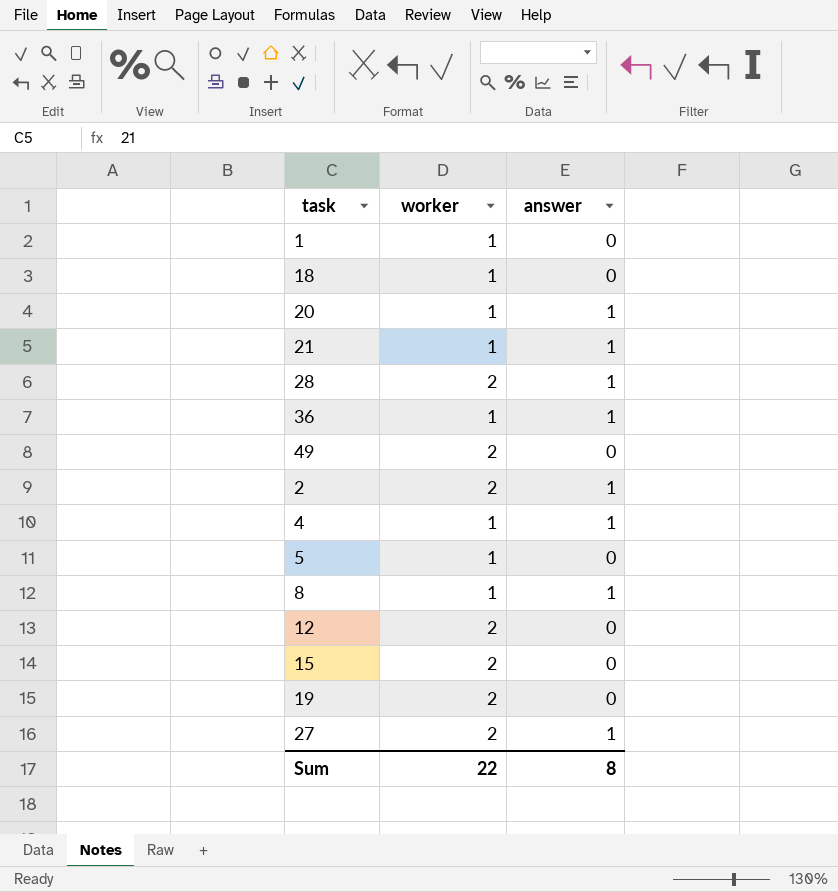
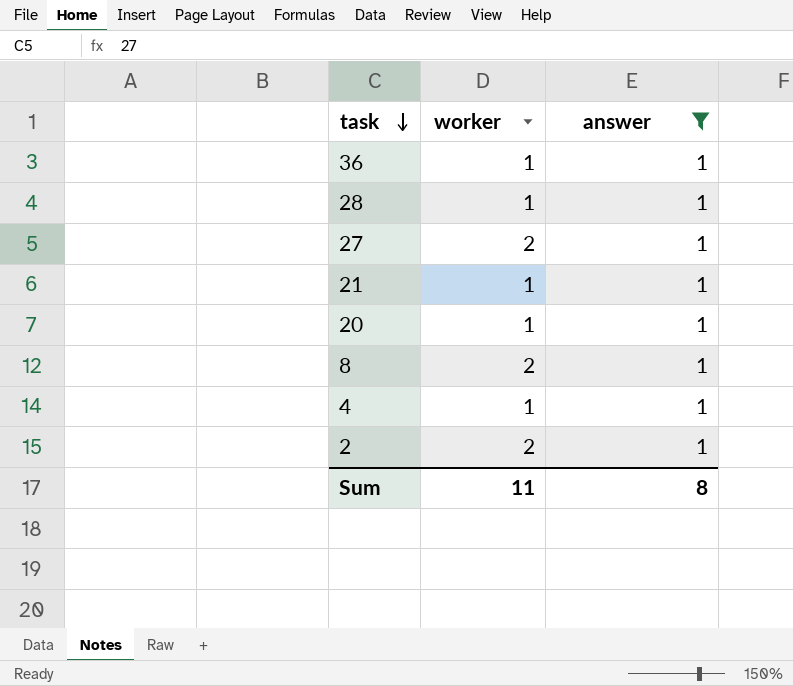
filter: none -> answer = 1
row order: none -> task descending
28 | worker: 2 -> 1
8 | worker: 1 -> 2
Sum | worker: 22 -> 11

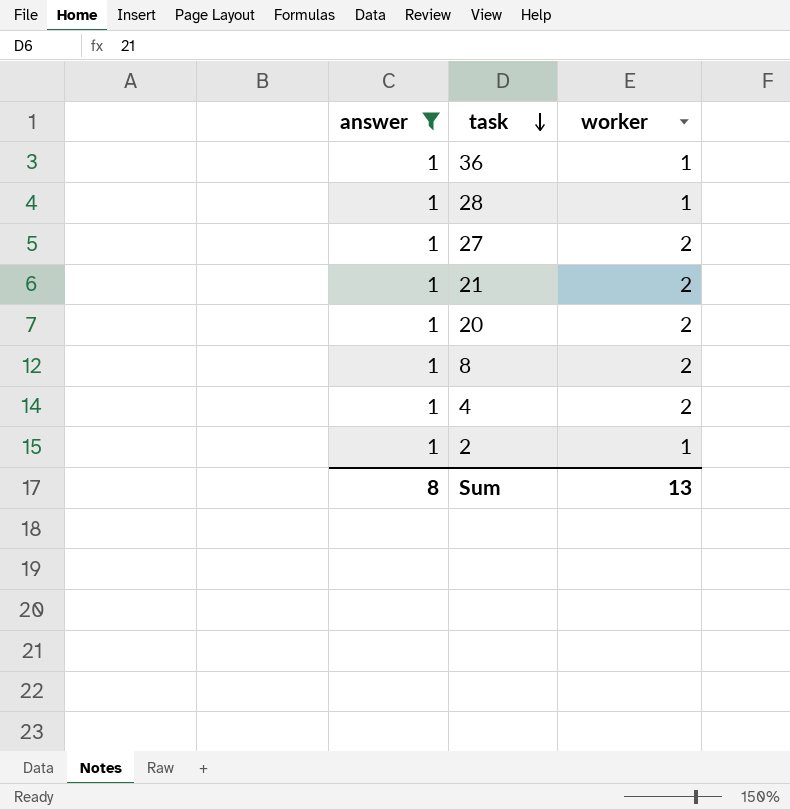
column answer | position: 3 -> 1
21 | worker: 1 -> 2
20 | worker: 1 -> 2
4 | worker: 1 -> 2
2 | worker: 2 -> 1
Sum | worker: 11 -> 13

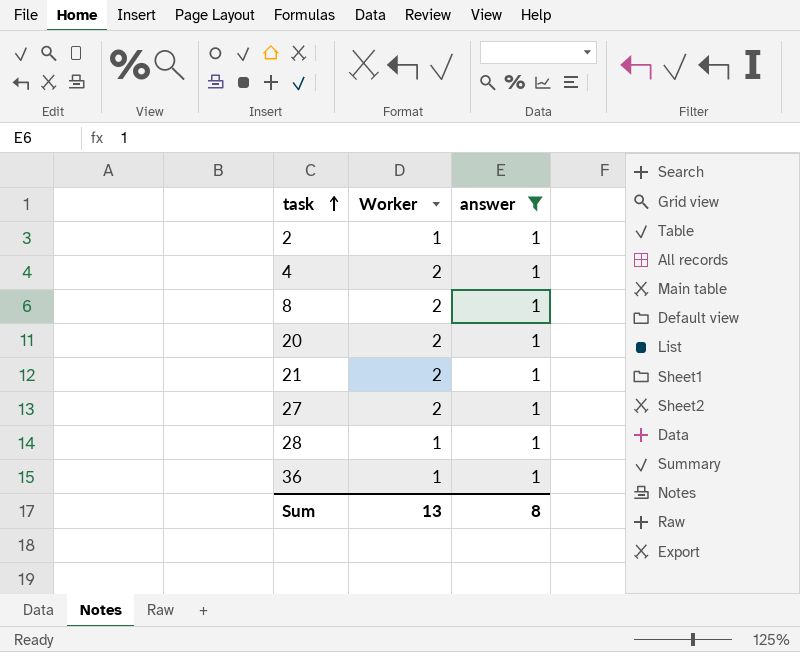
row order: task descending -> task ascending
column name: worker -> Worker
column answer | position: 1 -> 3

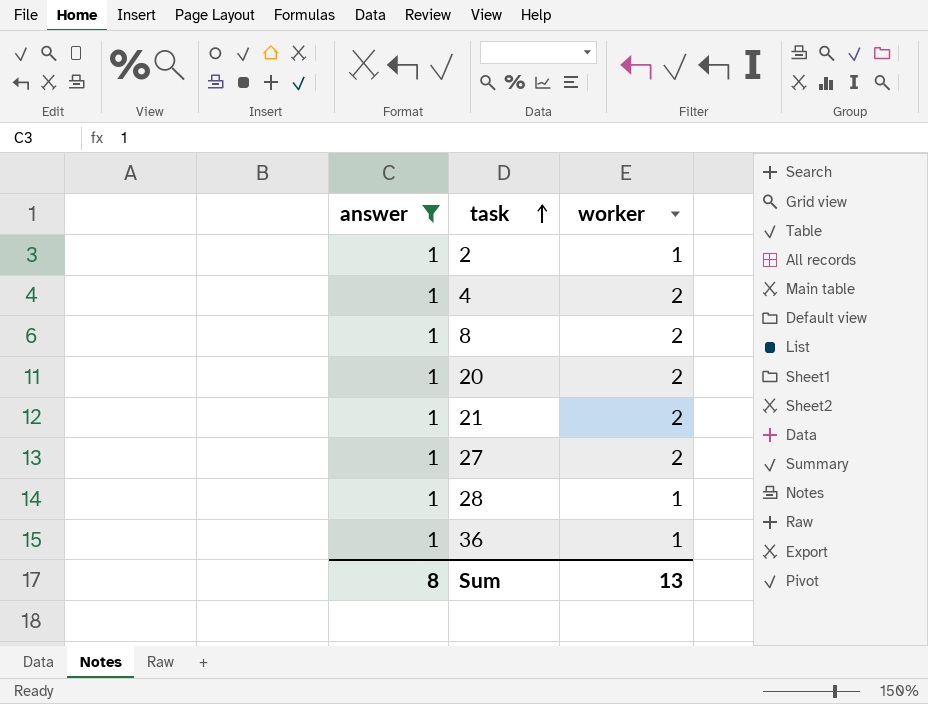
column answer | position: 3 -> 1
column name: Worker -> worker

